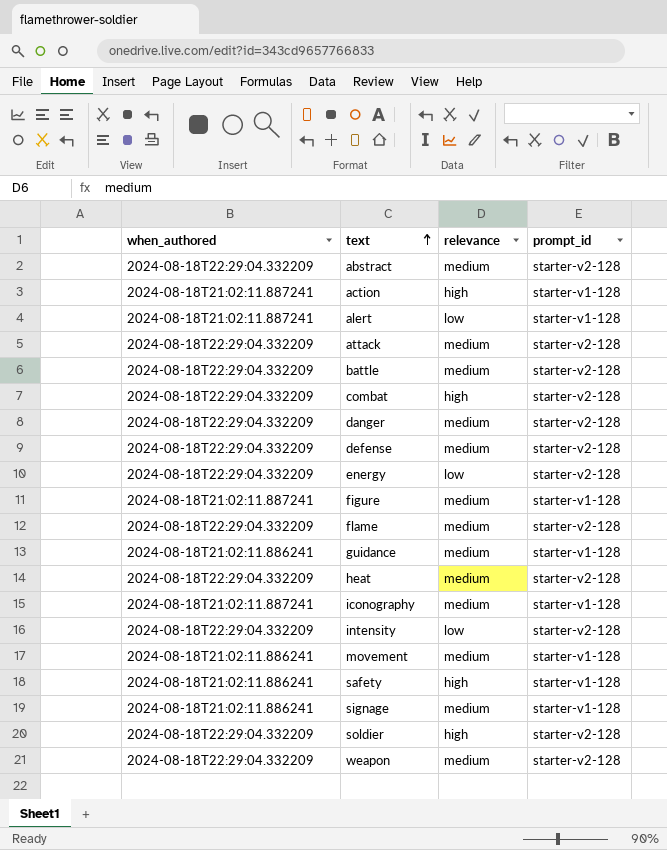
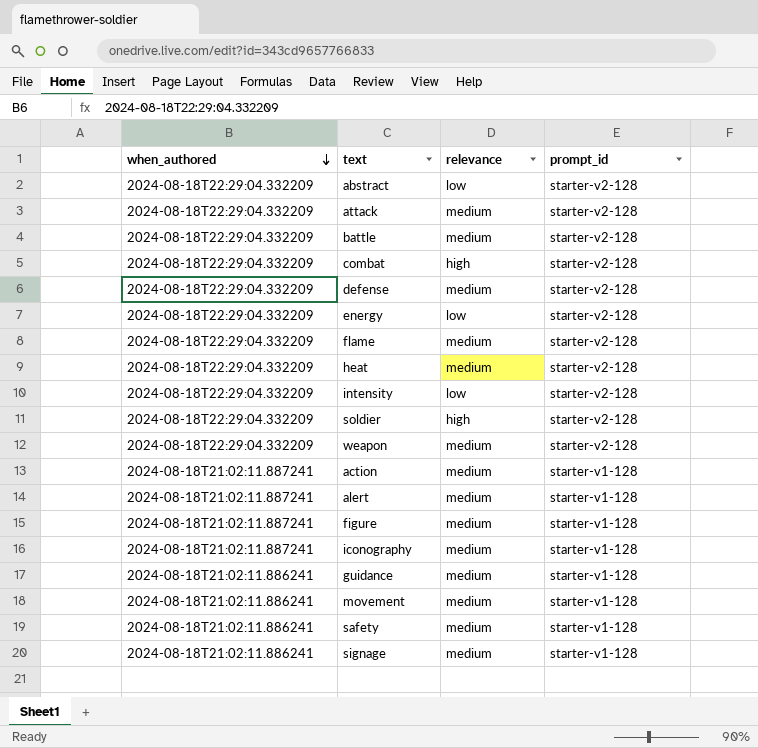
row order: text ascending -> when_authored descending
row danger: 2024-08-18T22:29:04.332209 | medium | starter-v2-128 -> none
abstract | relevance: medium -> low
action | relevance: high -> medium
alert | relevance: low -> medium
safety | relevance: high -> medium

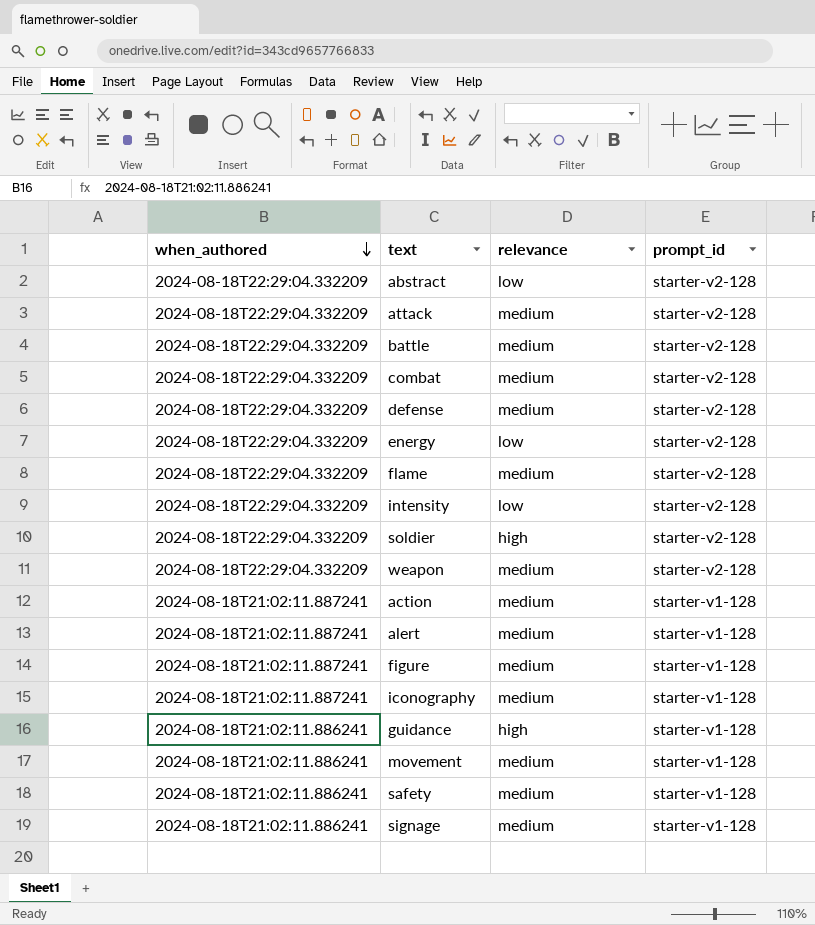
row heat: 2024-08-18T22:29:04.332209 | medium | starter-v2-128 -> none
combat | relevance: high -> medium
guidance | relevance: medium -> high

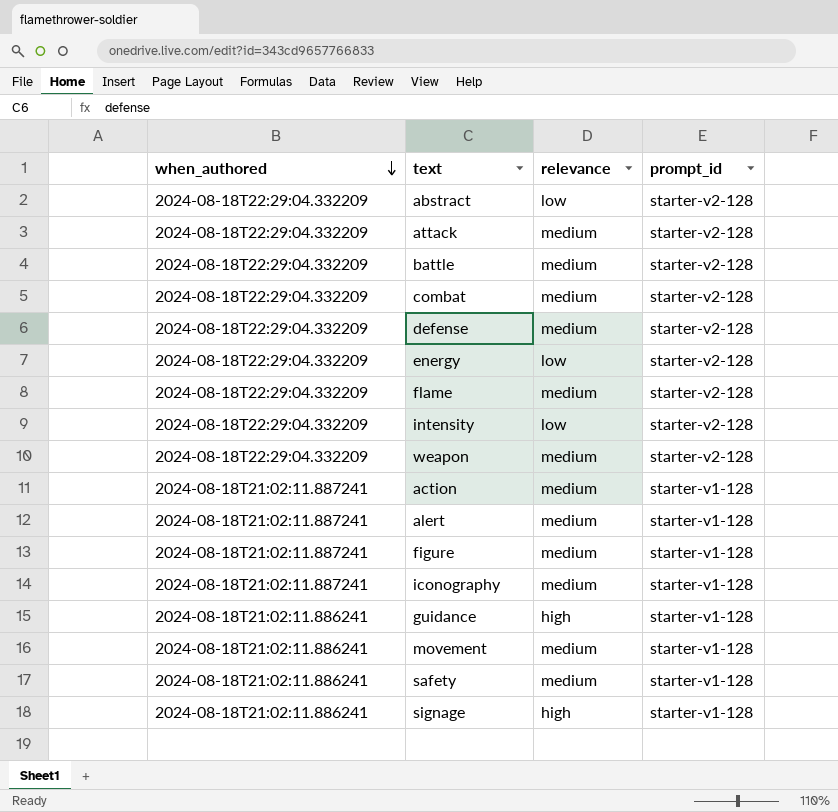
row soldier: 2024-08-18T22:29:04.332209 | high | starter-v2-128 -> none
signage | relevance: medium -> high

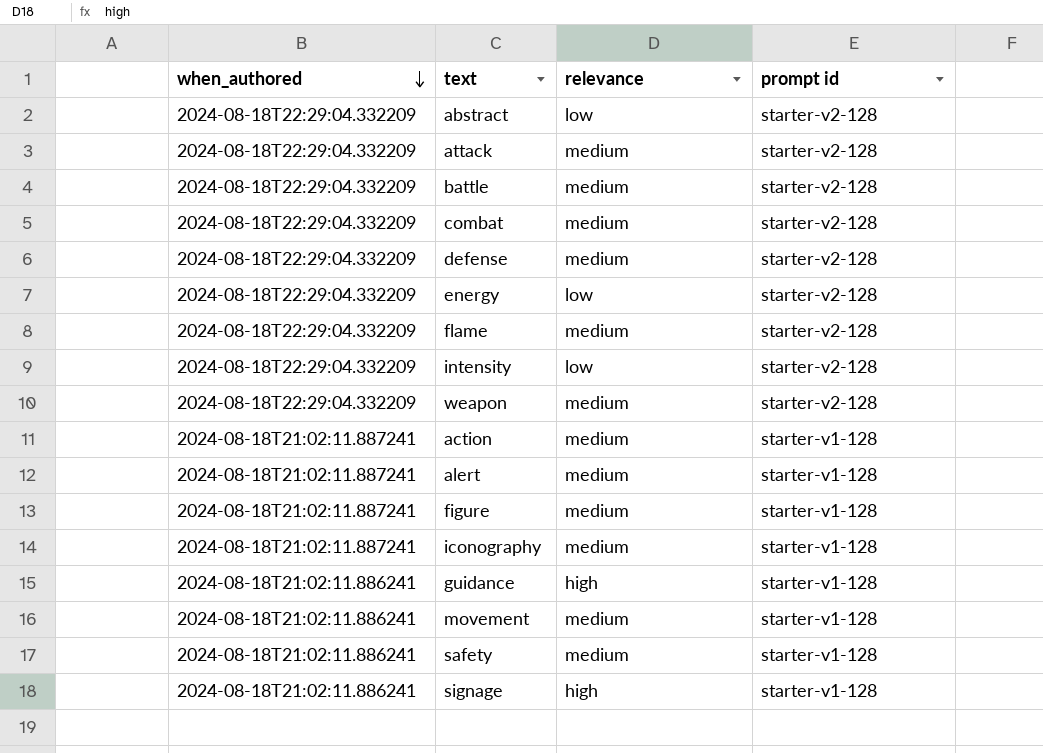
column name: prompt_id -> prompt id

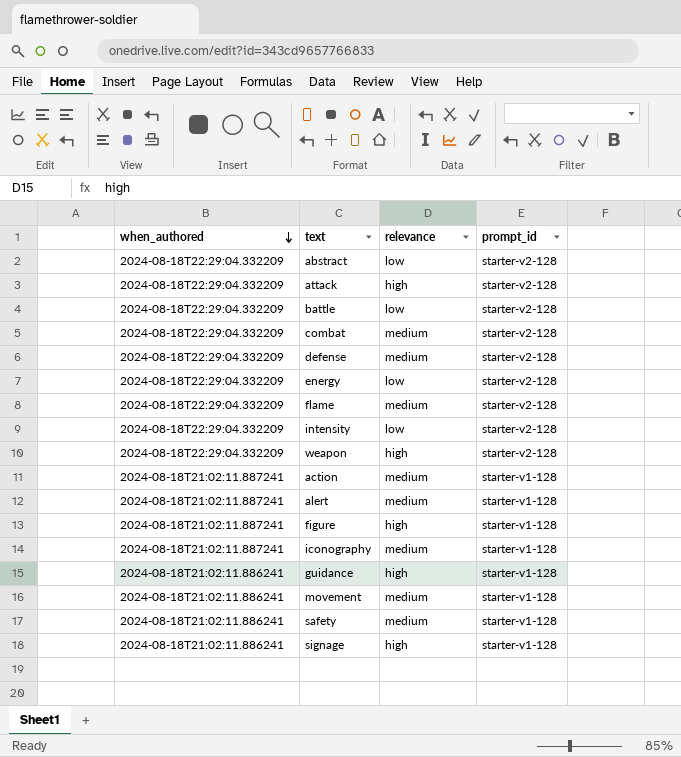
column name: prompt id -> prompt_id
attack | relevance: medium -> high
battle | relevance: medium -> low
weapon | relevance: medium -> high
figure | relevance: medium -> high

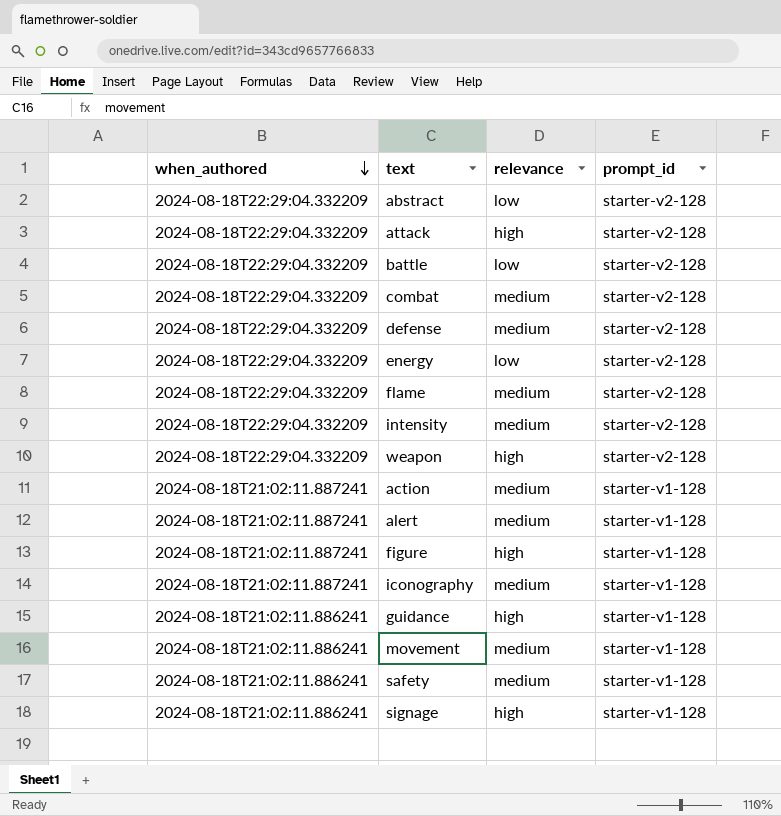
intensity | relevance: low -> medium

